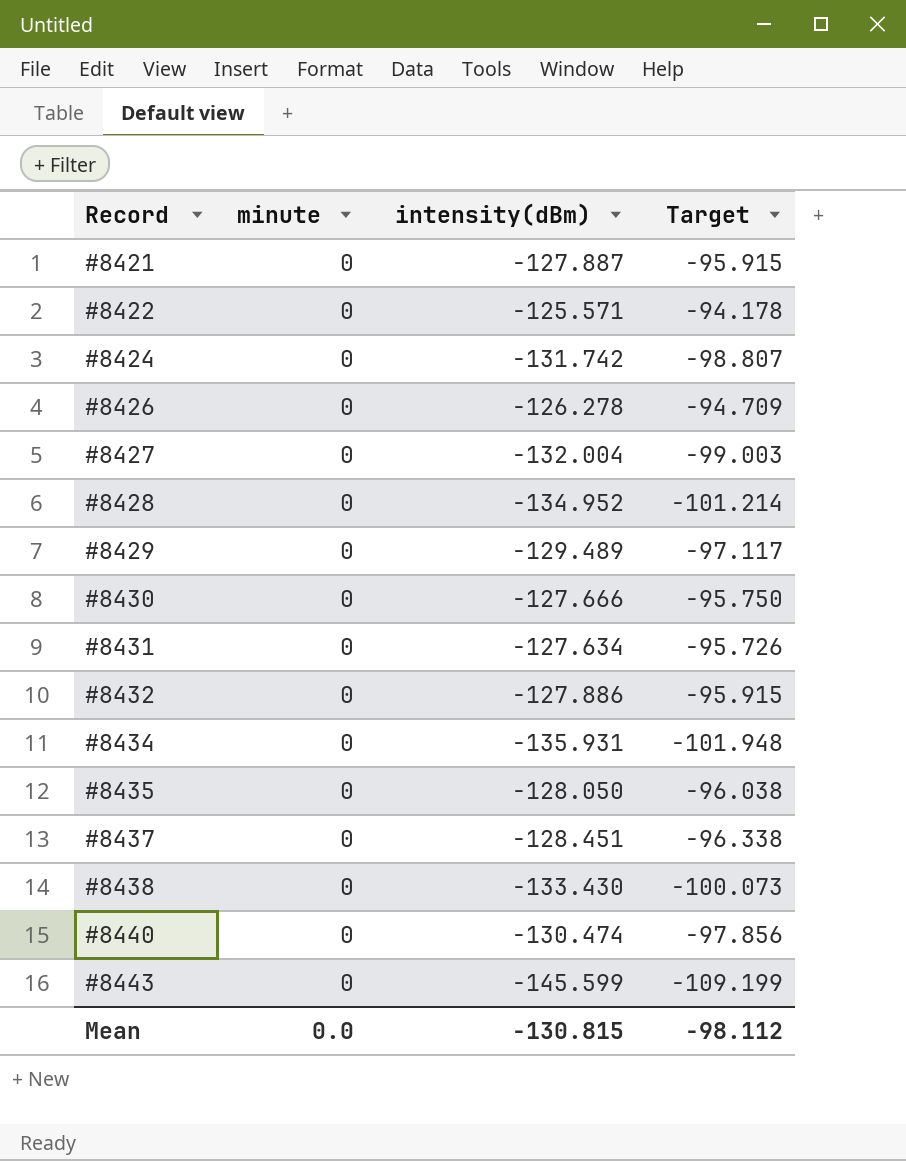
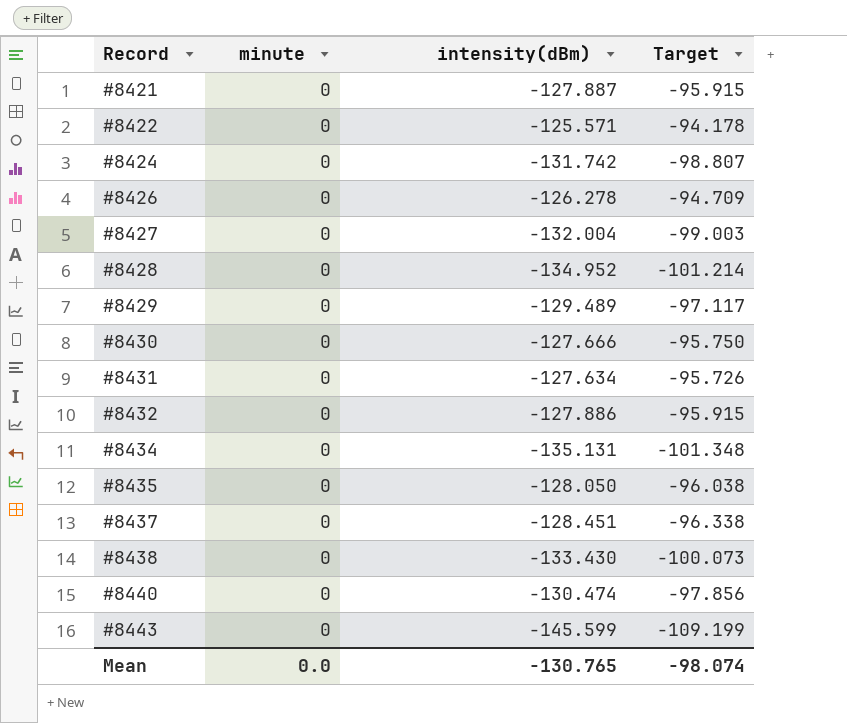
#8434 | intensity(dBm): -135.931 -> -135.131
#8434 | Target: -101.948 -> -101.348
Mean | intensity(dBm): -130.815 -> -130.765
Mean | Target: -98.112 -> -98.074

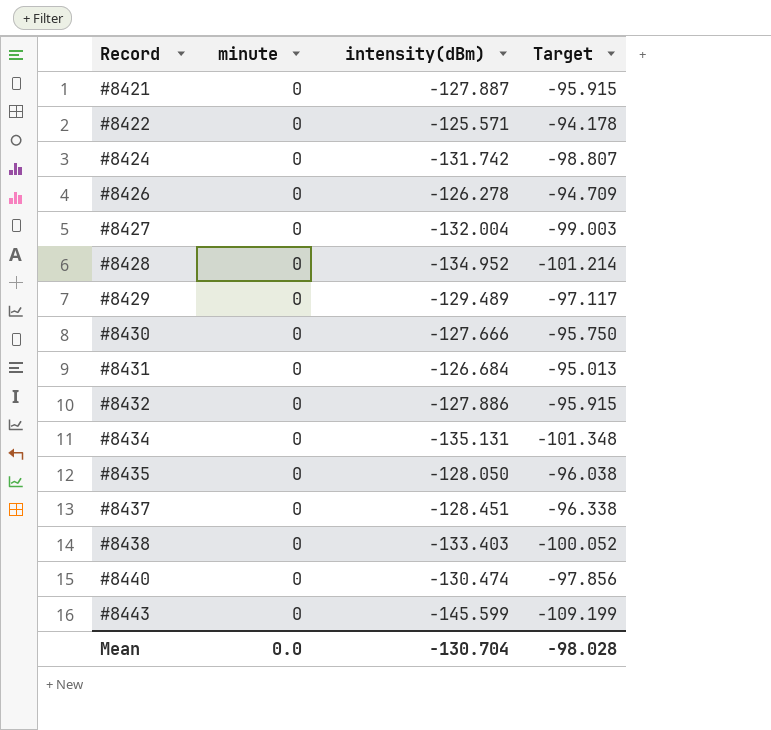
#8431 | intensity(dBm): -127.634 -> -126.684
#8431 | Target: -95.726 -> -95.013
#8438 | intensity(dBm): -133.430 -> -133.403
#8438 | Target: -100.073 -> -100.052
Mean | intensity(dBm): -130.765 -> -130.704
Mean | Target: -98.074 -> -98.028

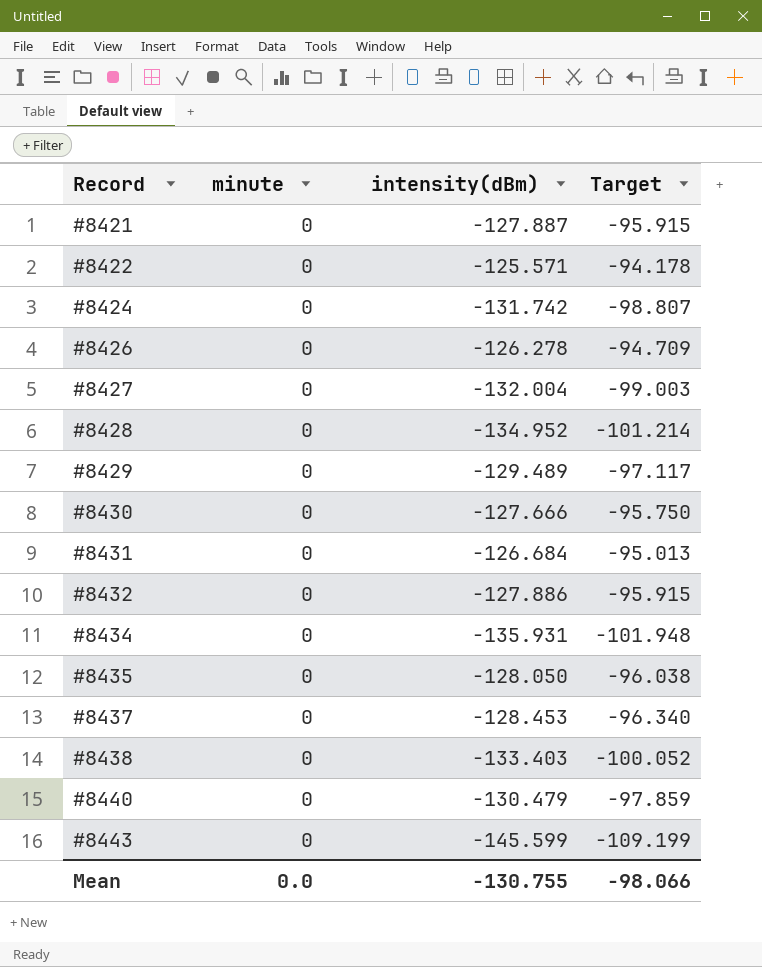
#8434 | intensity(dBm): -135.131 -> -135.931
#8434 | Target: -101.348 -> -101.948
#8437 | intensity(dBm): -128.451 -> -128.453
#8437 | Target: -96.338 -> -96.340
#8440 | intensity(dBm): -130.474 -> -130.479
#8440 | Target: -97.856 -> -97.859
Mean | intensity(dBm): -130.704 -> -130.755
Mean | Target: -98.028 -> -98.066

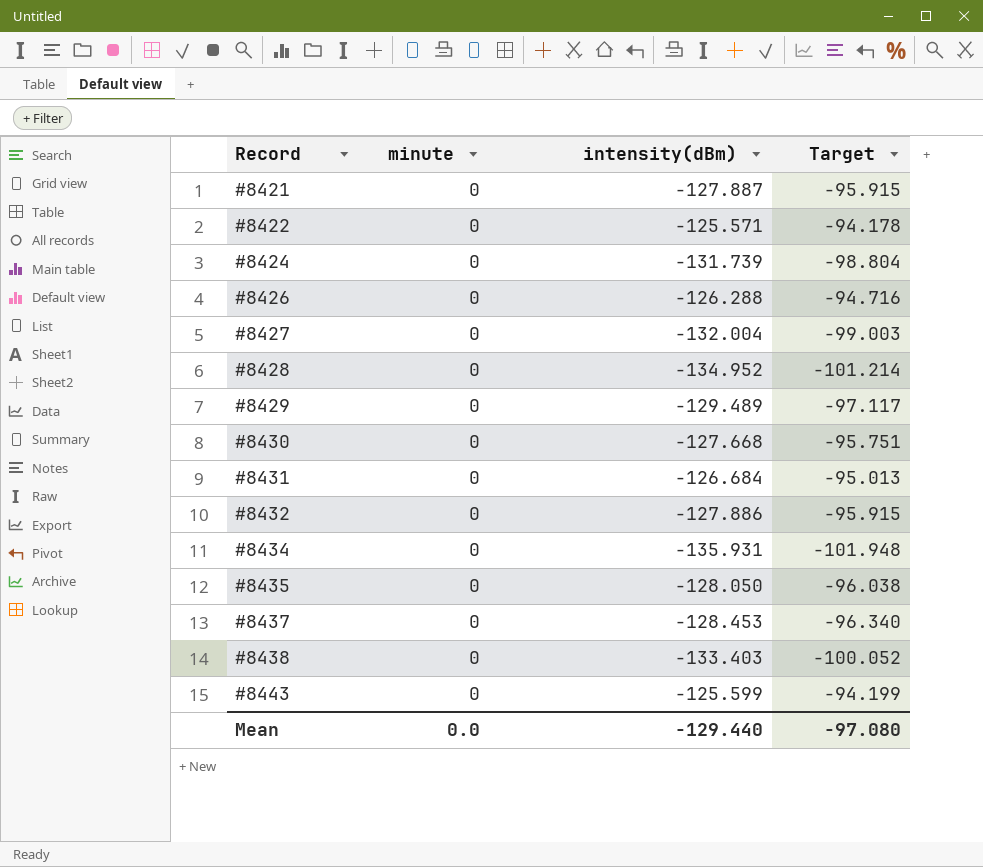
row #8440: 0 | -130.479 | -97.859 -> none
#8424 | intensity(dBm): -131.742 -> -131.739
#8424 | Target: -98.807 -> -98.804
#8426 | intensity(dBm): -126.278 -> -126.288
#8426 | Target: -94.709 -> -94.716
#8430 | intensity(dBm): -127.666 -> -127.668
#8430 | Target: -95.750 -> -95.751
#8443 | intensity(dBm): -145.599 -> -125.599
#8443 | Target: -109.199 -> -94.199
Mean | intensity(dBm): -130.755 -> -129.440
Mean | Target: -98.066 -> -97.080

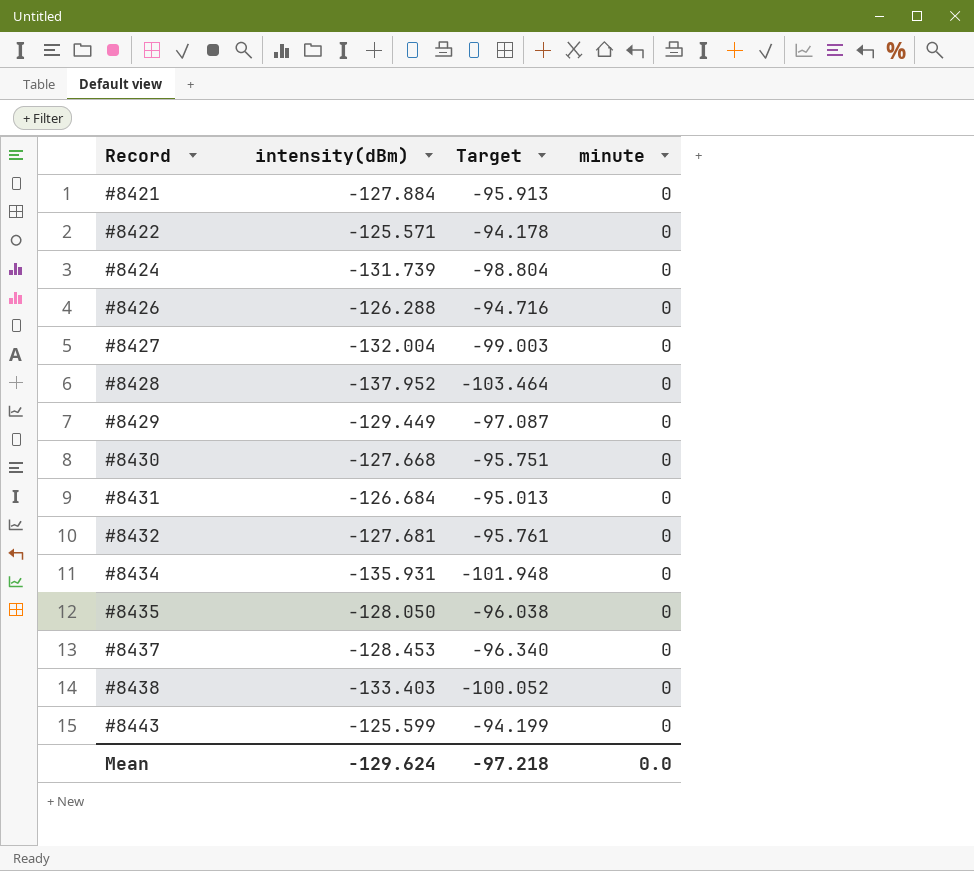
column minute | position: 2 -> 4
#8421 | intensity(dBm): -127.887 -> -127.884
#8421 | Target: -95.915 -> -95.913
#8428 | intensity(dBm): -134.952 -> -137.952
#8428 | Target: -101.214 -> -103.464
#8429 | intensity(dBm): -129.489 -> -129.449
#8429 | Target: -97.117 -> -97.087
#8432 | intensity(dBm): -127.886 -> -127.681
#8432 | Target: -95.915 -> -95.761
Mean | intensity(dBm): -129.440 -> -129.624
Mean | Target: -97.080 -> -97.218

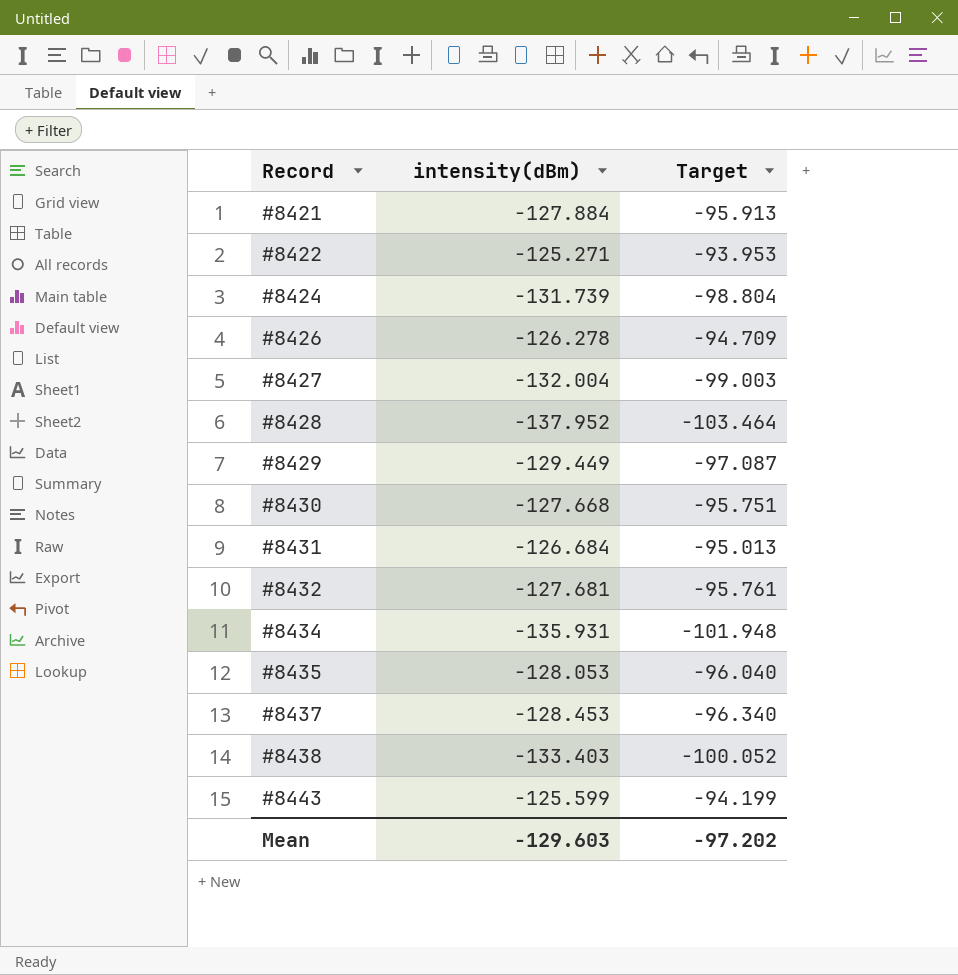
column minute | position: 4 -> none
#8422 | intensity(dBm): -125.571 -> -125.271
#8422 | Target: -94.178 -> -93.953
#8426 | intensity(dBm): -126.288 -> -126.278
#8426 | Target: -94.716 -> -94.709
#8435 | intensity(dBm): -128.050 -> -128.053
#8435 | Target: -96.038 -> -96.040
Mean | intensity(dBm): -129.624 -> -129.603
Mean | Target: -97.218 -> -97.202

